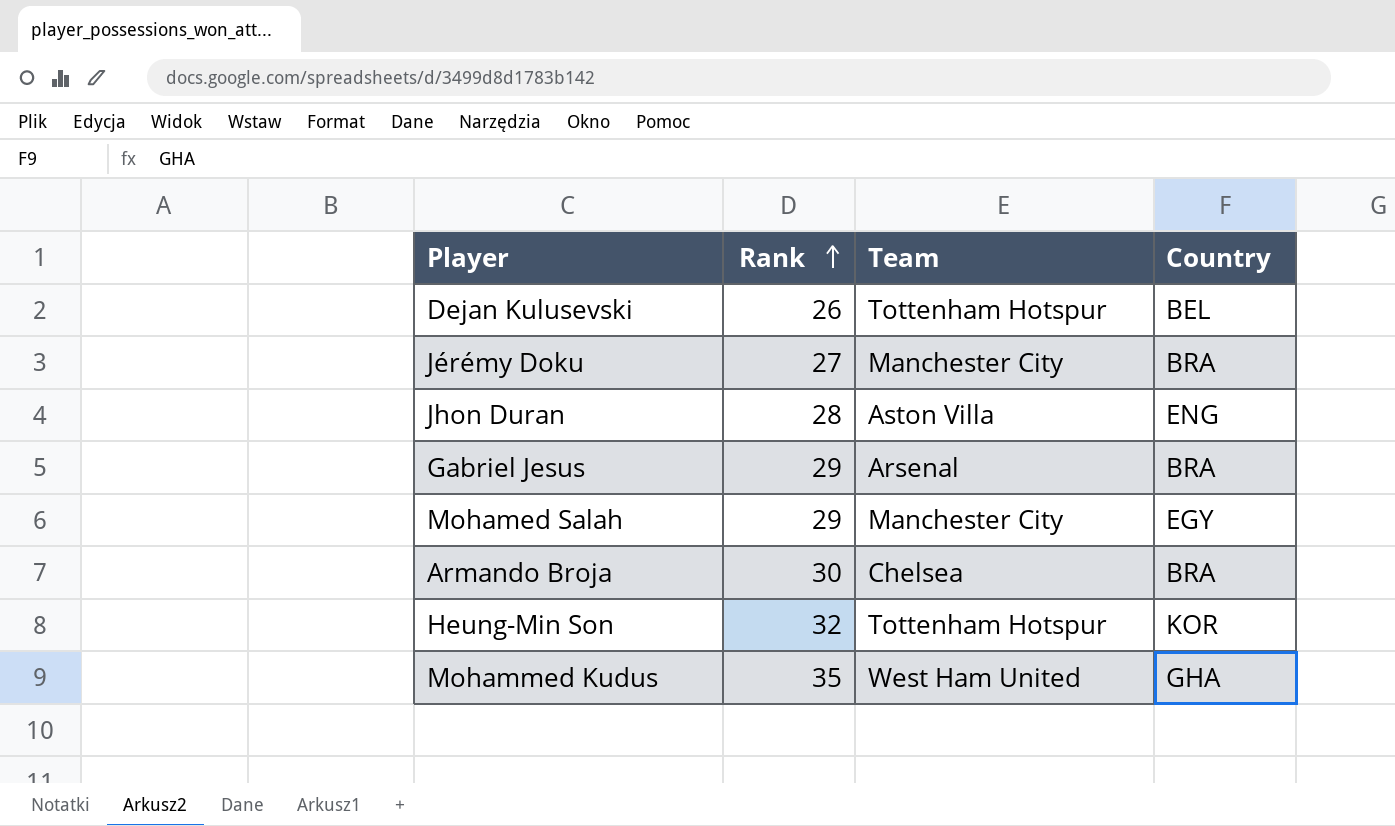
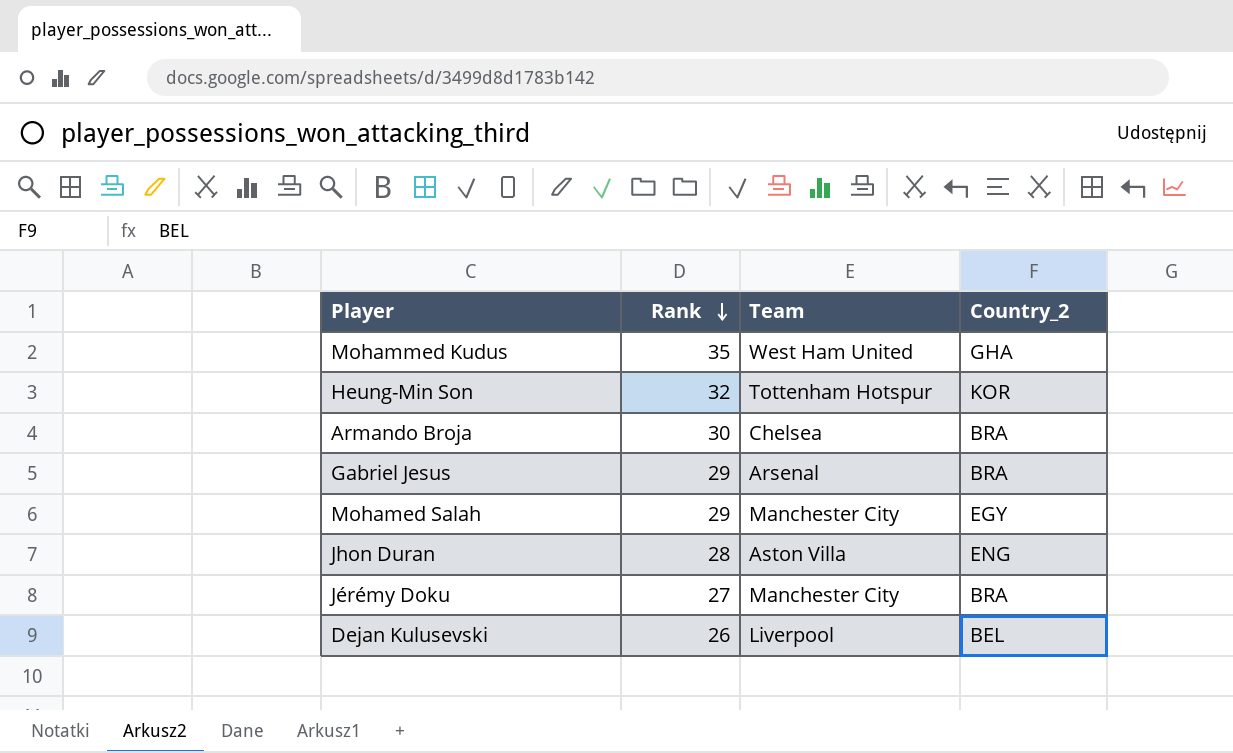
row order: Rank ascending -> Rank descending
column name: Country -> Country_2
Dejan Kulusevski | Team: Tottenham Hotspur -> Liverpool

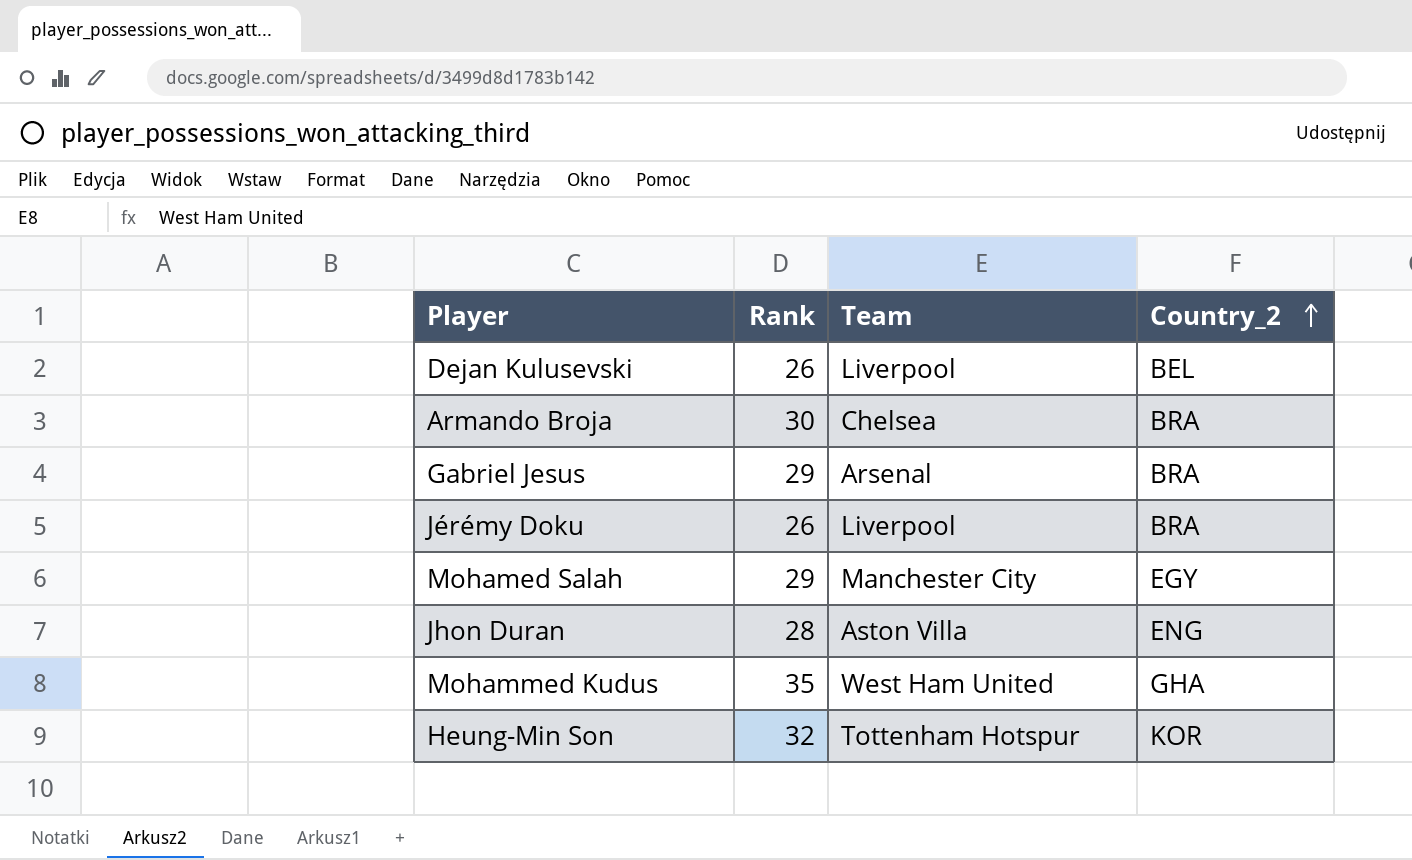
row order: Rank descending -> Country_2 ascending
Jérémy Doku | Rank: 27 -> 26
Jérémy Doku | Team: Manchester City -> Liverpool

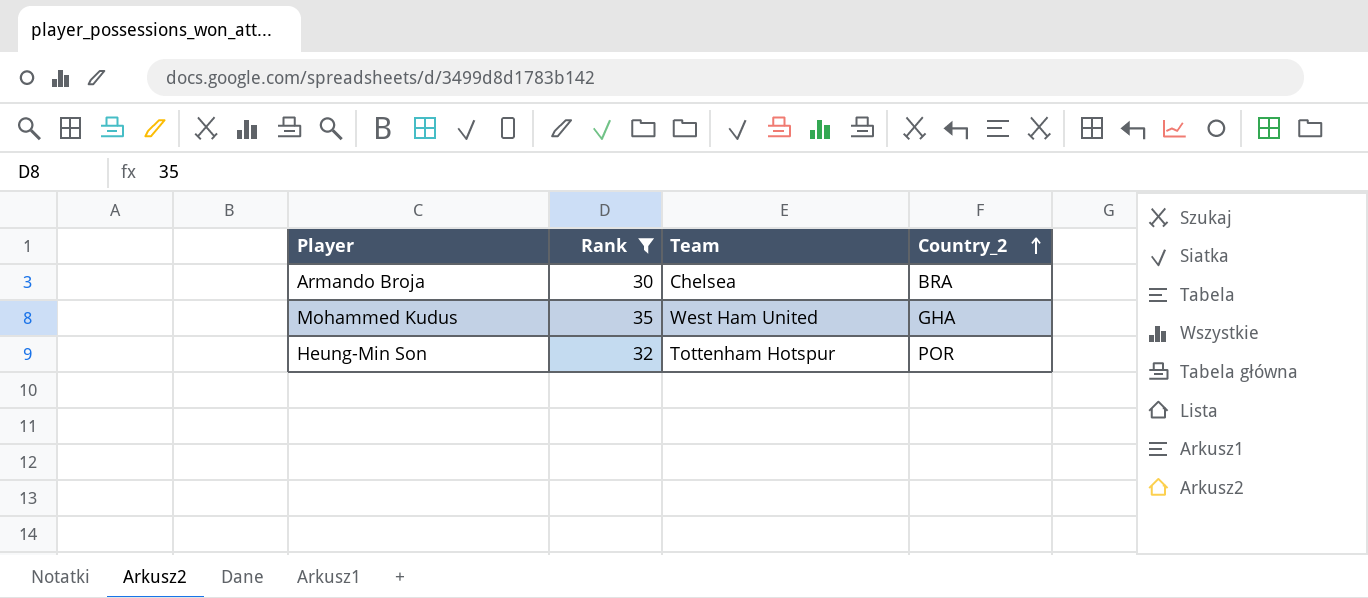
filter: none -> Rank >= 30
Heung-Min Son | Country_2: KOR -> POR

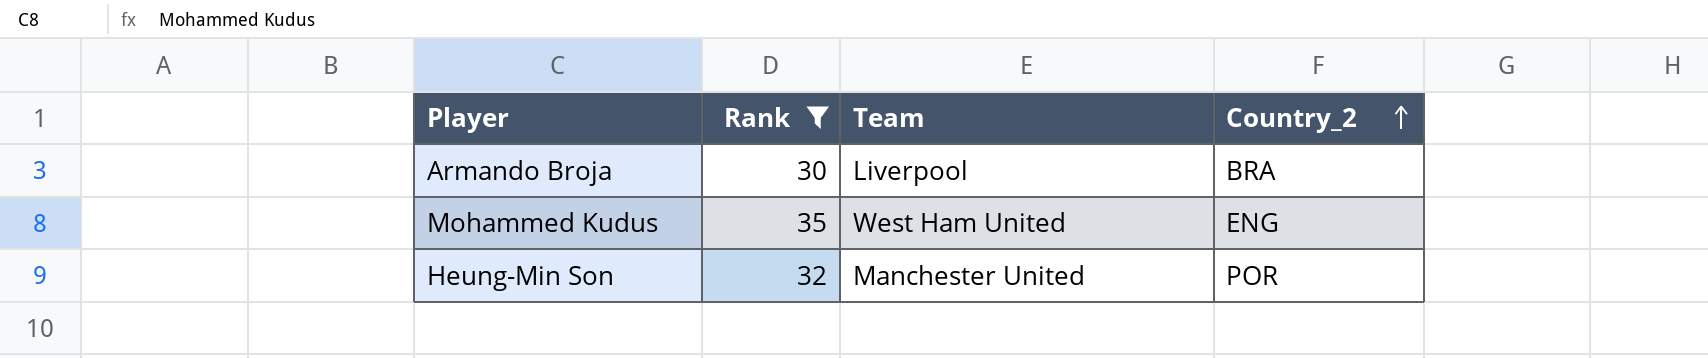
Armando Broja | Team: Chelsea -> Liverpool
Mohammed Kudus | Country_2: GHA -> ENG
Heung-Min Son | Team: Tottenham Hotspur -> Manchester United

